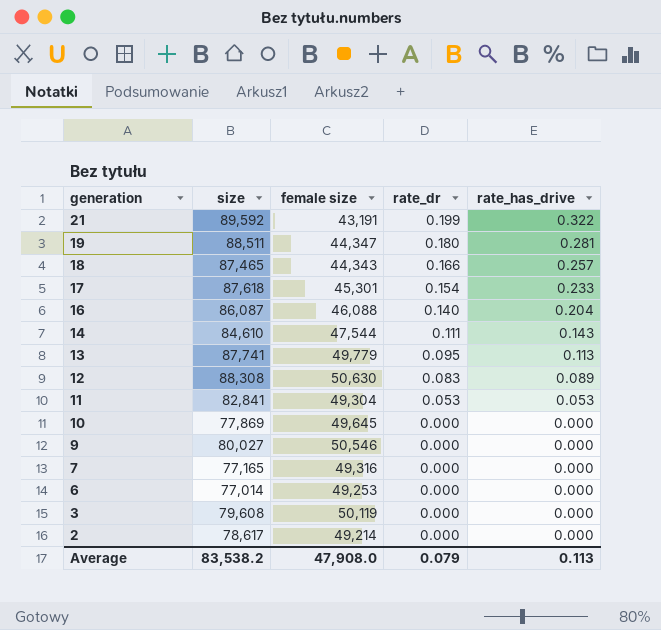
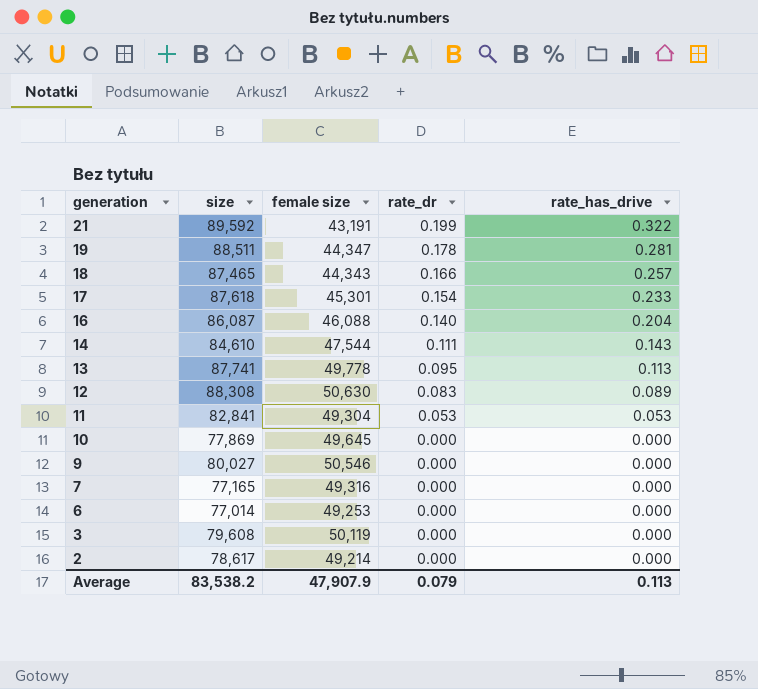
19 | rate_dr: 0.180 -> 0.178
13 | female size: 49,779 -> 49,778
Average | female size: 47,908.0 -> 47,907.9

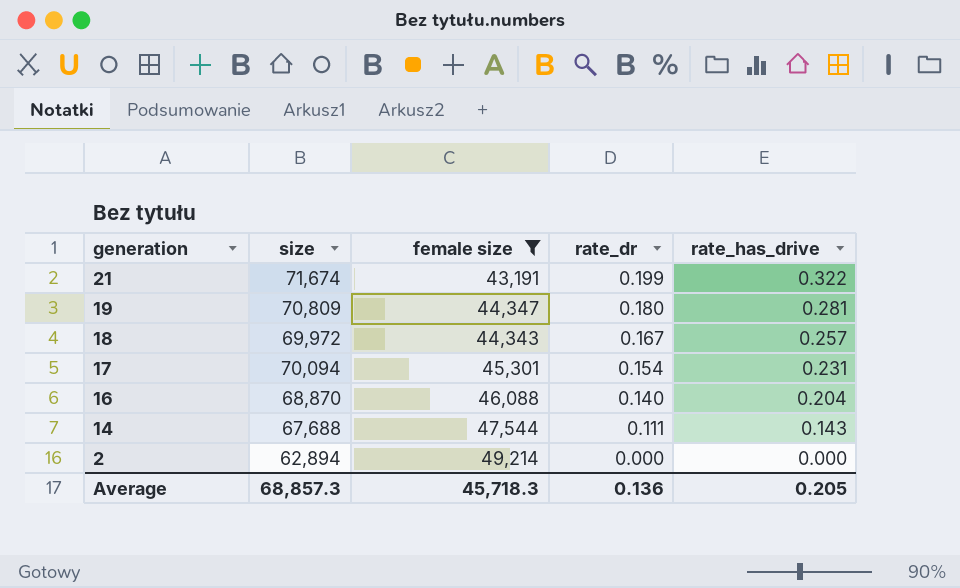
filter: none -> female size <= 49,214
21 | size: 89,592 -> 71,674
19 | size: 88,511 -> 70,809
19 | rate_dr: 0.178 -> 0.180
18 | size: 87,465 -> 69,972
18 | rate_dr: 0.166 -> 0.167
17 | size: 87,618 -> 70,094
17 | rate_has_drive: 0.233 -> 0.231
16 | size: 86,087 -> 68,870
14 | size: 84,610 -> 67,688
2 | size: 78,617 -> 62,894
Average | size: 83,538.2 -> 68,857.3
Average | female size: 47,907.9 -> 45,718.3
Average | rate_dr: 0.079 -> 0.136
Average | rate_has_drive: 0.113 -> 0.205

